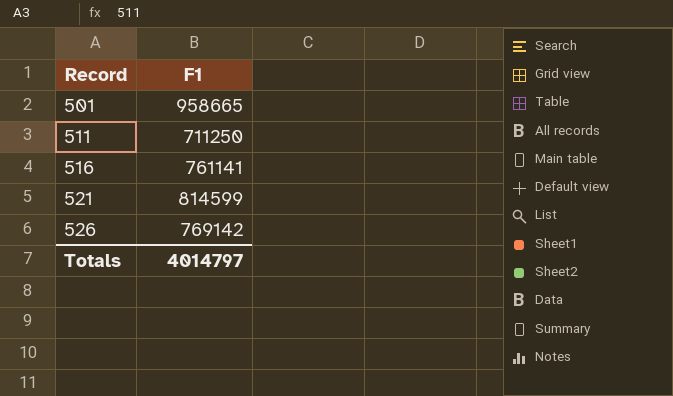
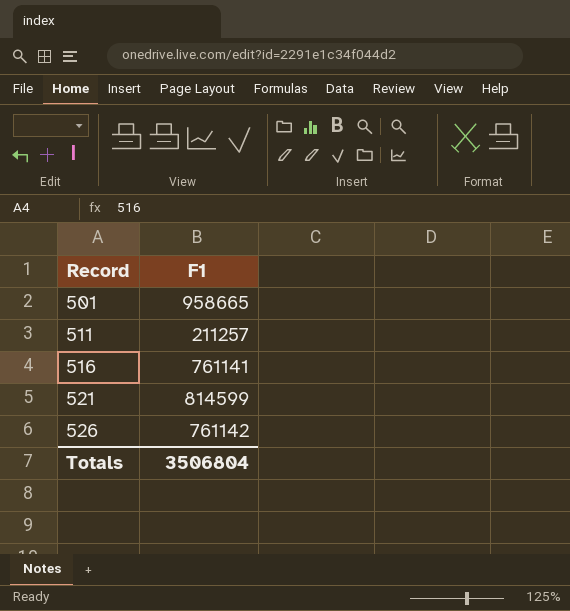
511 | F1: 711250 -> 211257
526 | F1: 769142 -> 761142
Totals | F1: 4014797 -> 3506804

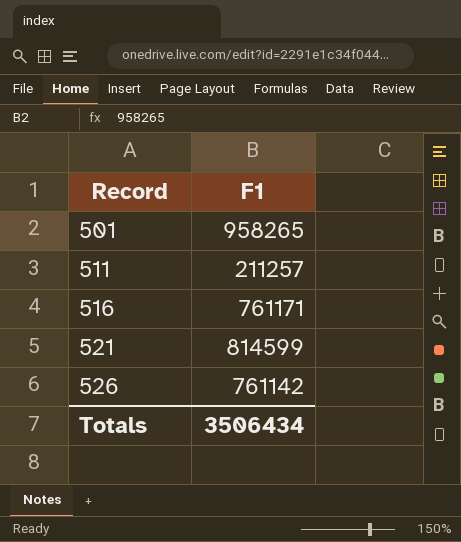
501 | F1: 958665 -> 958265
516 | F1: 761141 -> 761171
Totals | F1: 3506804 -> 3506434

